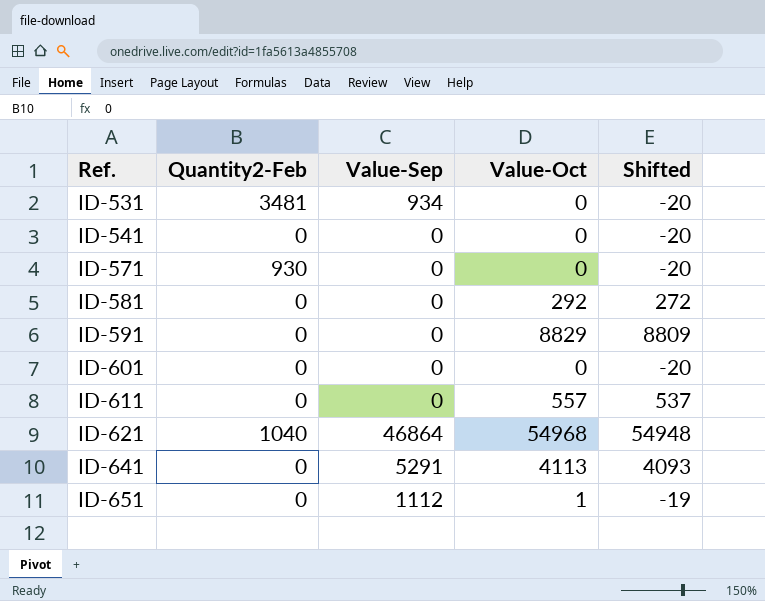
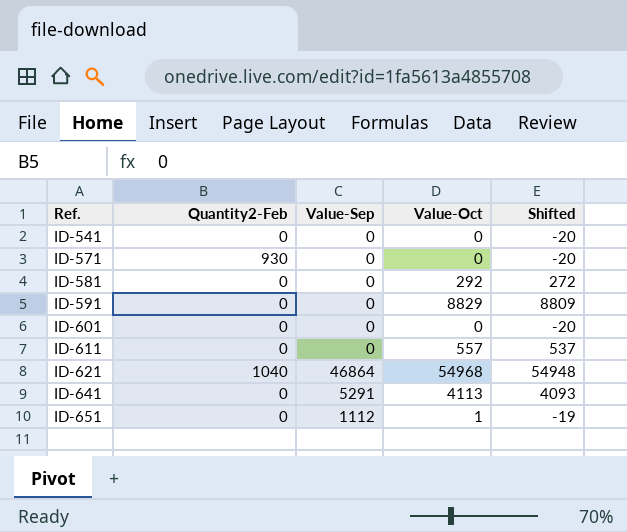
row ID-531: 3481 | 934 | 0 | -20 -> none

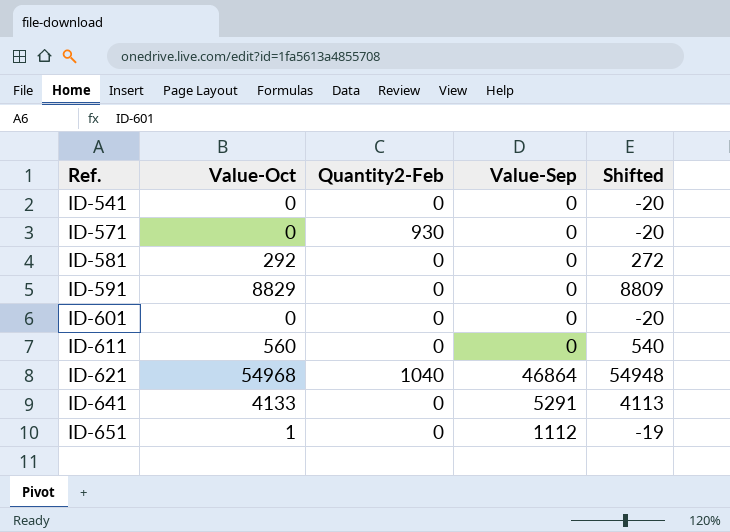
column Value-Oct | position: 4 -> 2
ID-611 | Value-Oct: 557 -> 560
ID-611 | Shifted: 537 -> 540
ID-641 | Value-Oct: 4113 -> 4133
ID-641 | Shifted: 4093 -> 4113

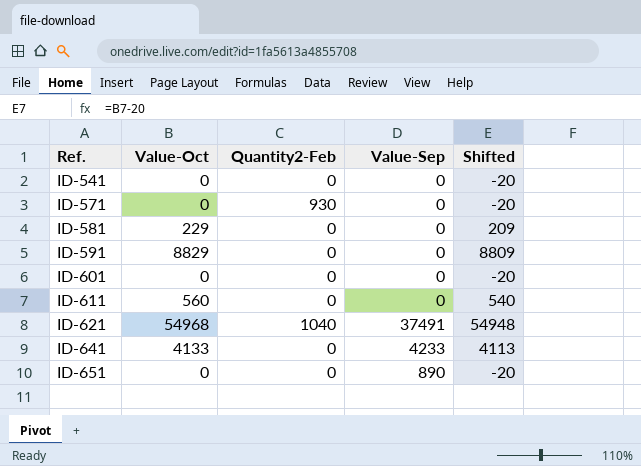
ID-581 | Value-Oct: 292 -> 229
ID-581 | Shifted: 272 -> 209
ID-621 | Value-Sep: 46864 -> 37491
ID-641 | Value-Sep: 5291 -> 4233
ID-651 | Value-Oct: 1 -> 0
ID-651 | Value-Sep: 1112 -> 890
ID-651 | Shifted: -19 -> -20

